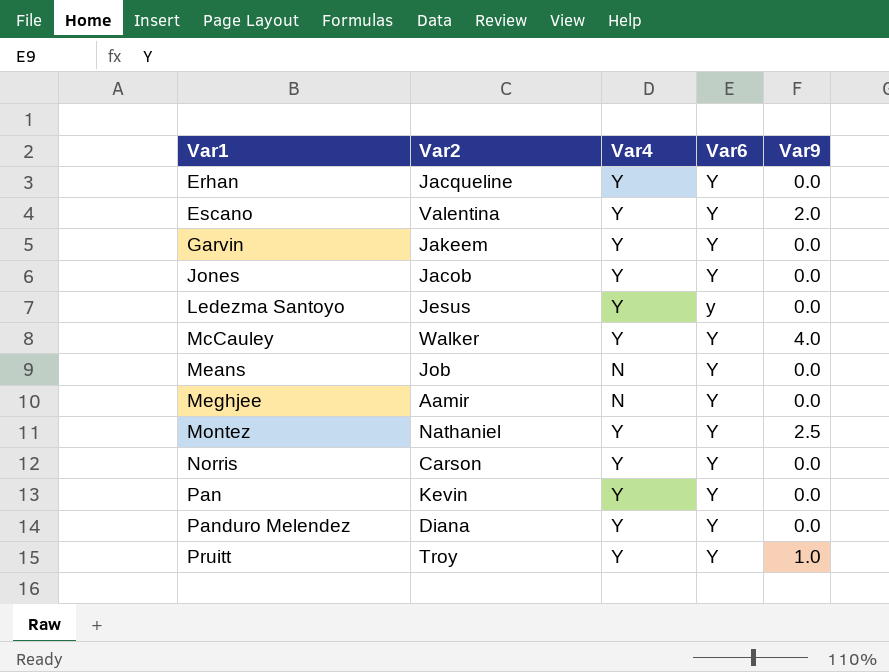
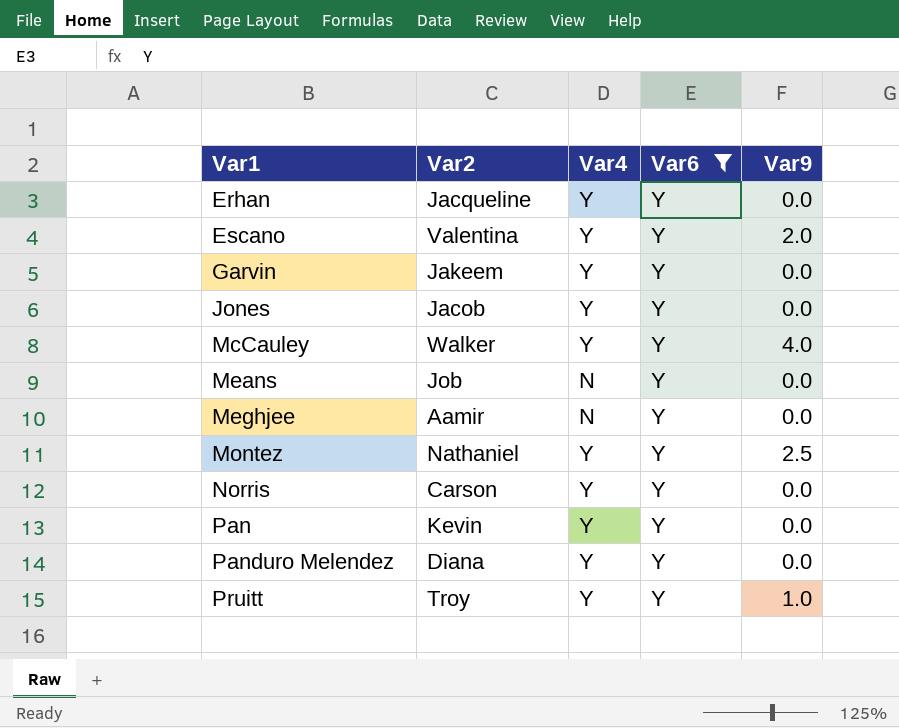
filter: none -> Var6 = Y

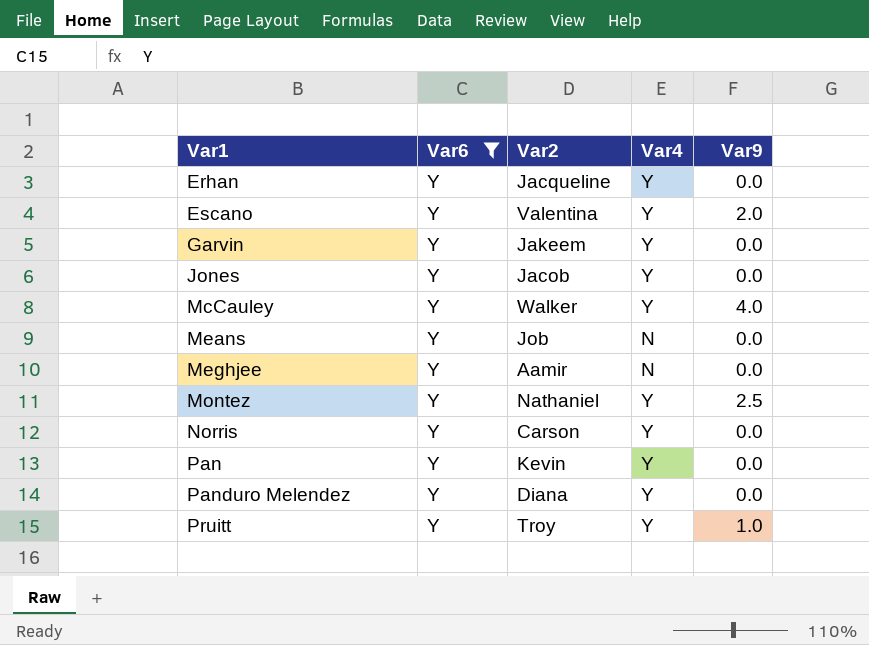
column Var6 | position: 4 -> 2

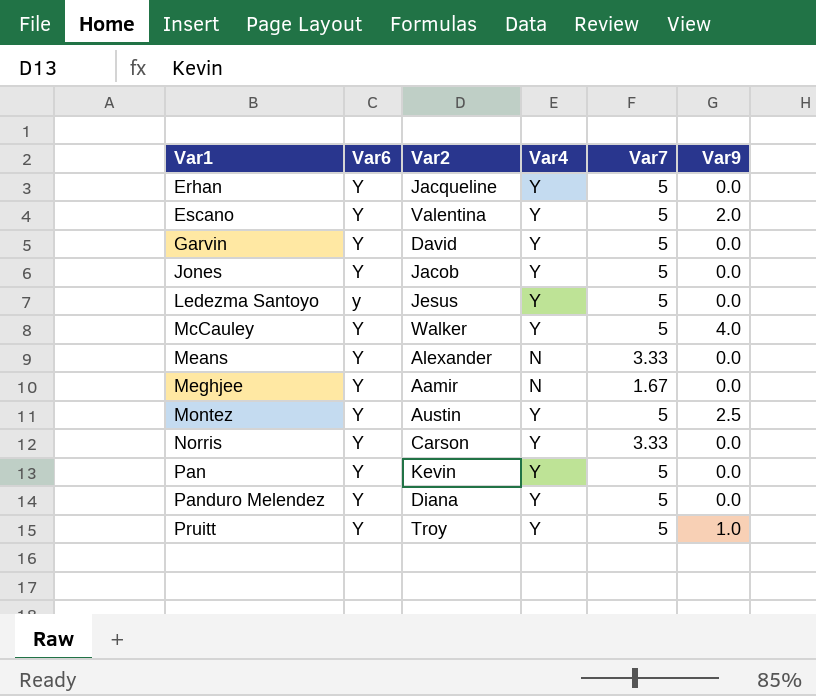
filter: Var6 = Y -> none
column Var7 | position: none -> 5
Garvin | Var2: Jakeem -> David
Means | Var2: Job -> Alexander
Montez | Var2: Nathaniel -> Austin

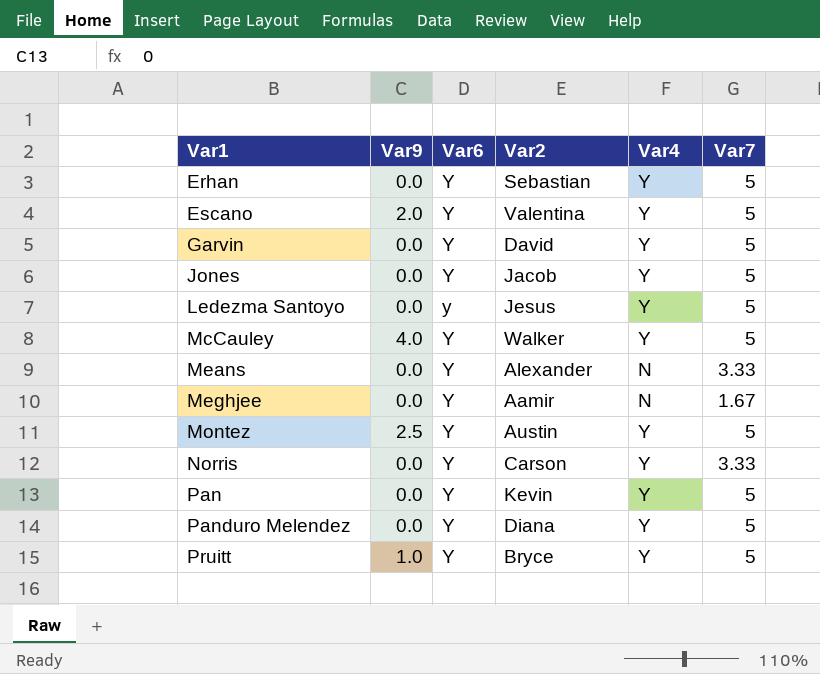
column Var9 | position: 6 -> 2
Erhan | Var2: Jacqueline -> Sebastian
Pruitt | Var2: Troy -> Bryce

